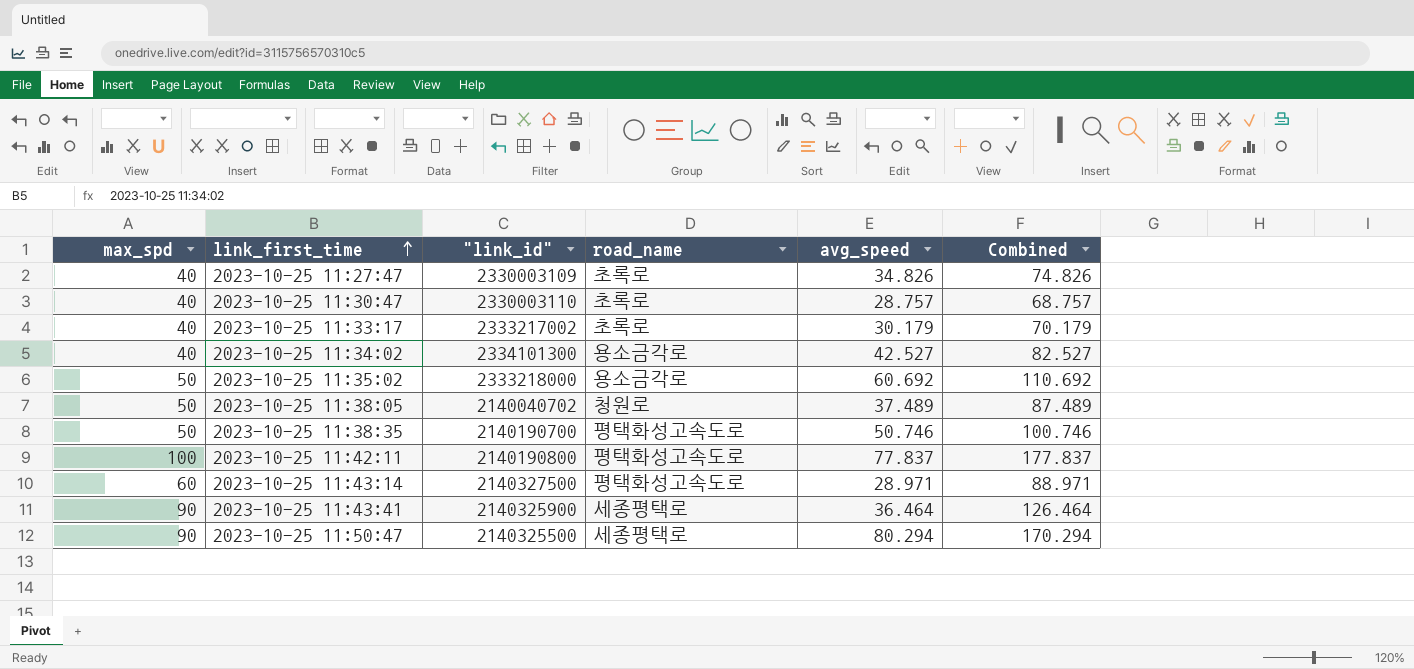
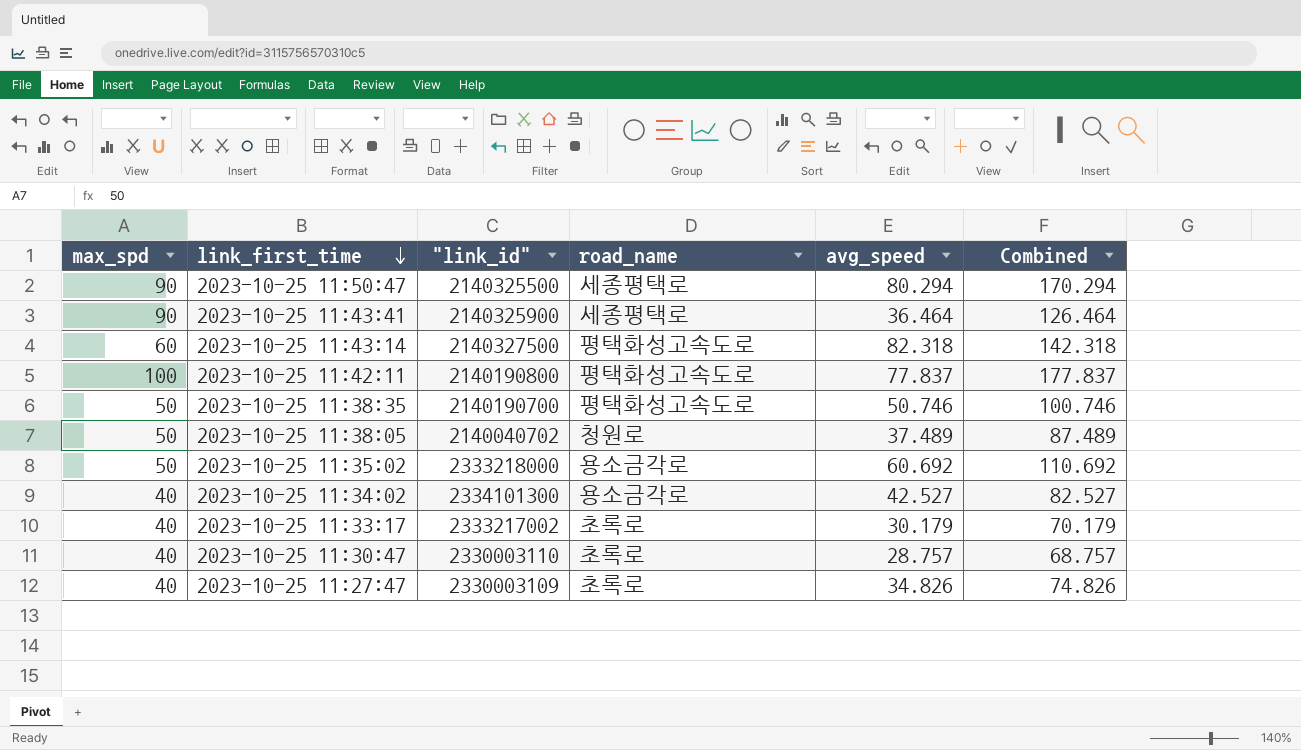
row order: link_first_time ascending -> link_first_time descending
2023-10-25 11:43:14 | avg_speed: 28.971 -> 82.318
2023-10-25 11:43:14 | Combined: 88.971 -> 142.318

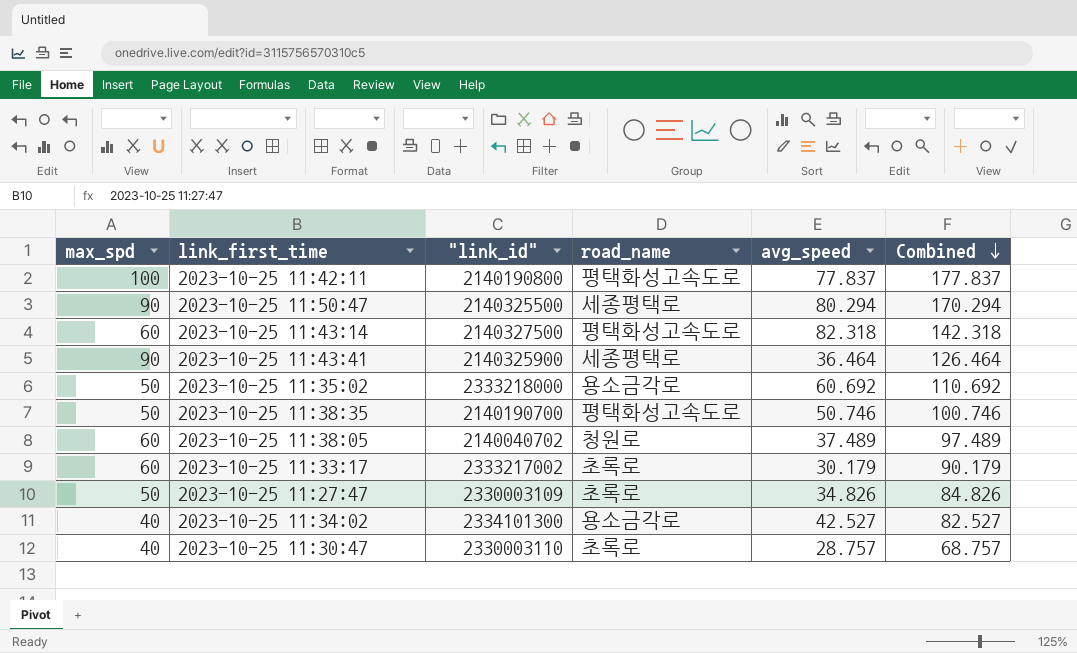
row order: link_first_time descending -> Combined descending
2023-10-25 11:38:05 | max_spd: 50 -> 60
2023-10-25 11:38:05 | Combined: 87.489 -> 97.489
2023-10-25 11:33:17 | max_spd: 40 -> 60
2023-10-25 11:33:17 | Combined: 70.179 -> 90.179
2023-10-25 11:27:47 | max_spd: 40 -> 50
2023-10-25 11:27:47 | Combined: 74.826 -> 84.826

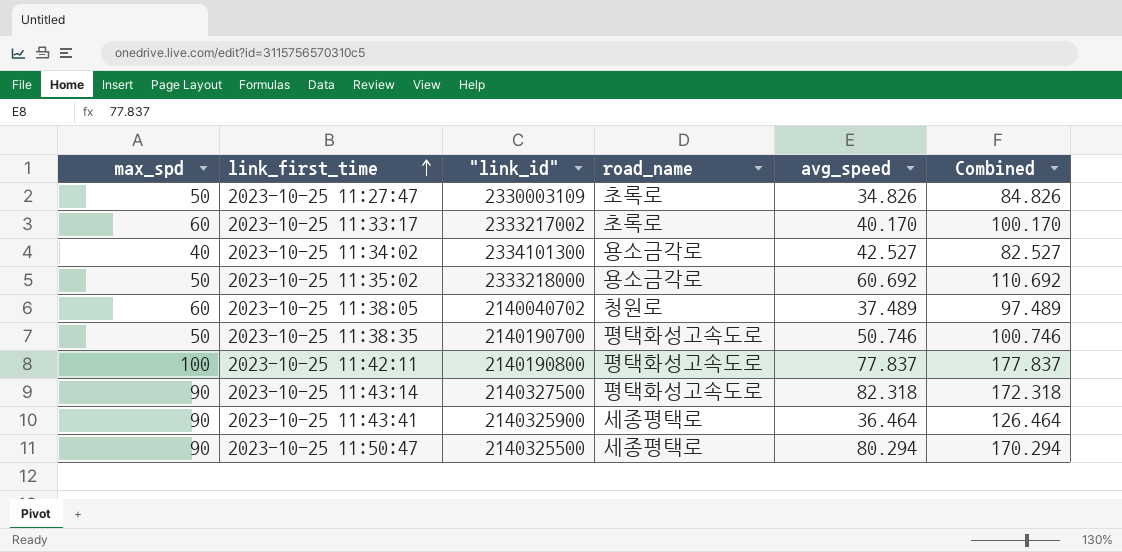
row order: Combined descending -> link_first_time ascending
row 2023-10-25 11:30:47: 40 | 2330003110 | 초록로 | 28.757 | 68.757 -> none
2023-10-25 11:33:17 | avg_speed: 30.179 -> 40.170
2023-10-25 11:33:17 | Combined: 90.179 -> 100.170
2023-10-25 11:43:14 | max_spd: 60 -> 90
2023-10-25 11:43:14 | Combined: 142.318 -> 172.318

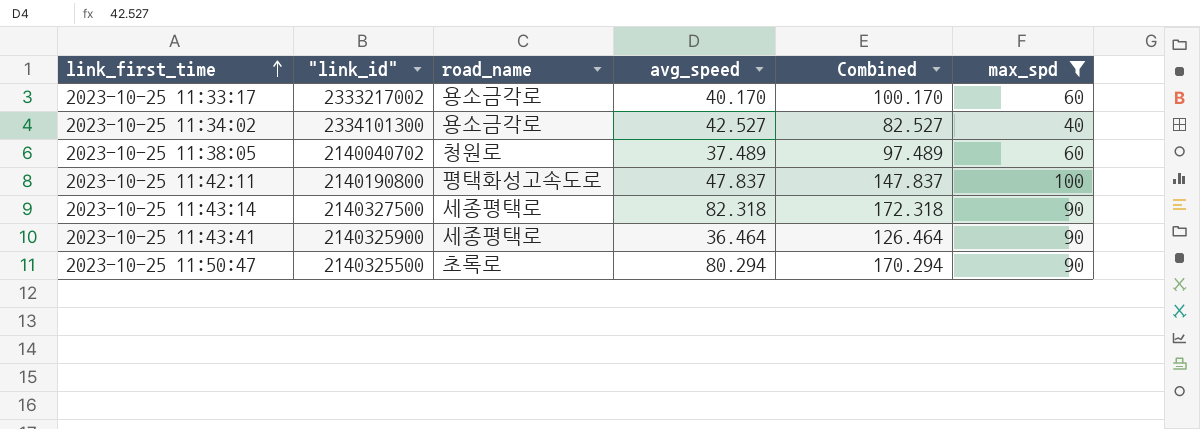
filter: none -> max_spd != 50
column max_spd | position: 1 -> 6
2023-10-25 11:33:17 | road_name: 초록로 -> 용소금각로
2023-10-25 11:42:11 | avg_speed: 77.837 -> 47.837
2023-10-25 11:42:11 | Combined: 177.837 -> 147.837
2023-10-25 11:43:14 | road_name: 평택화성고속도로 -> 세종평택로
2023-10-25 11:50:47 | road_name: 세종평택로 -> 초록로

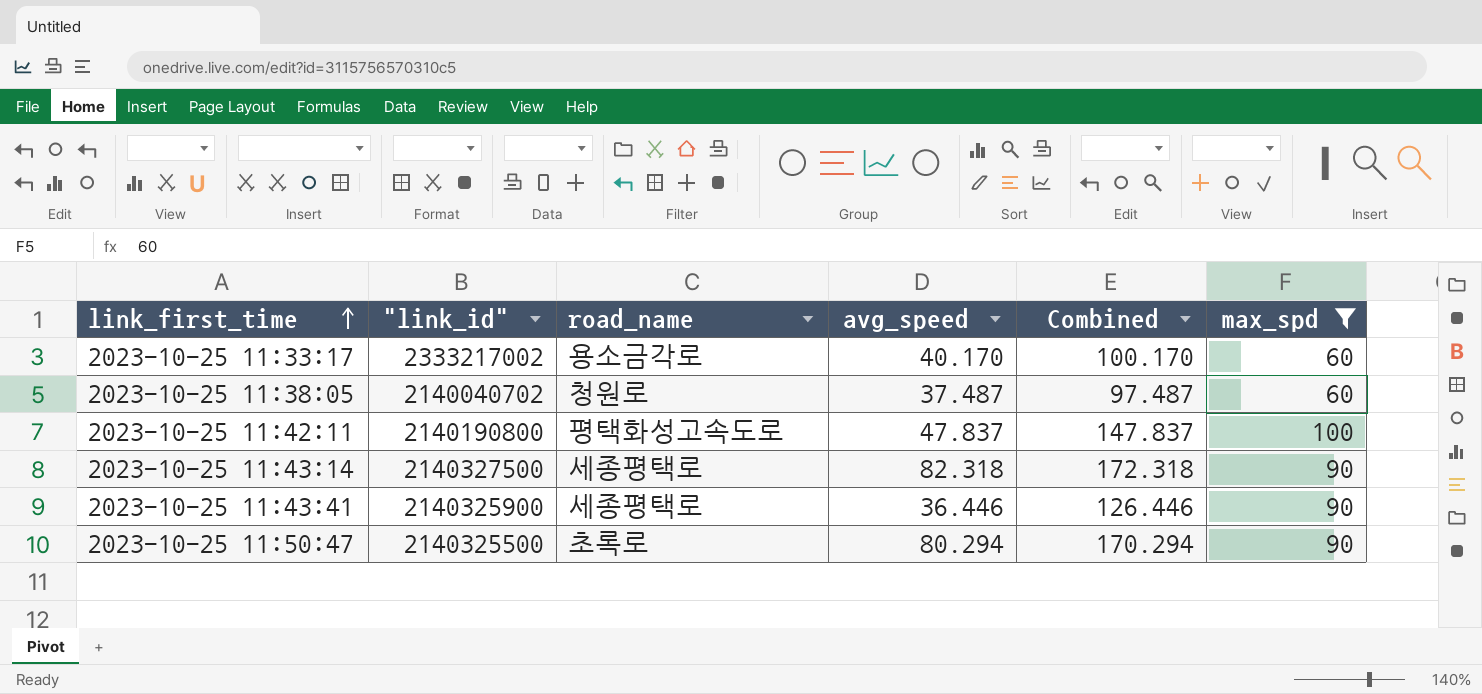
row 2023-10-25 11:34:02: 2334101300 | 용소금각로 | 42.527 | 82.527 | 40 -> none
2023-10-25 11:38:05 | avg_speed: 37.489 -> 37.487
2023-10-25 11:38:05 | Combined: 97.489 -> 97.487
2023-10-25 11:43:41 | avg_speed: 36.464 -> 36.446
2023-10-25 11:43:41 | Combined: 126.464 -> 126.446

